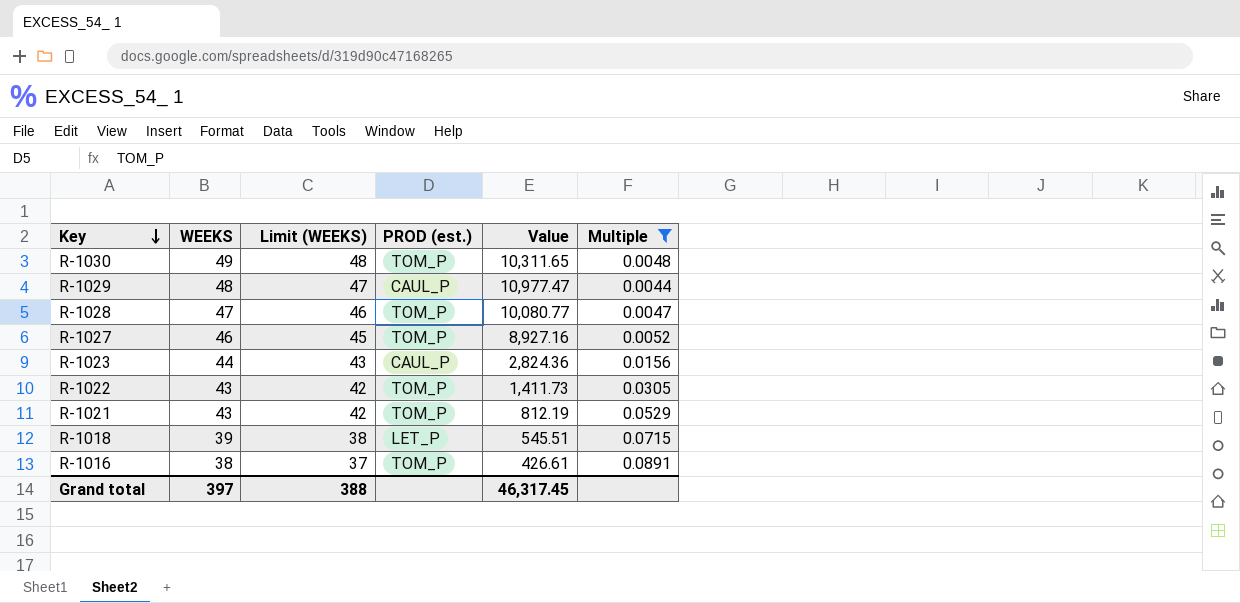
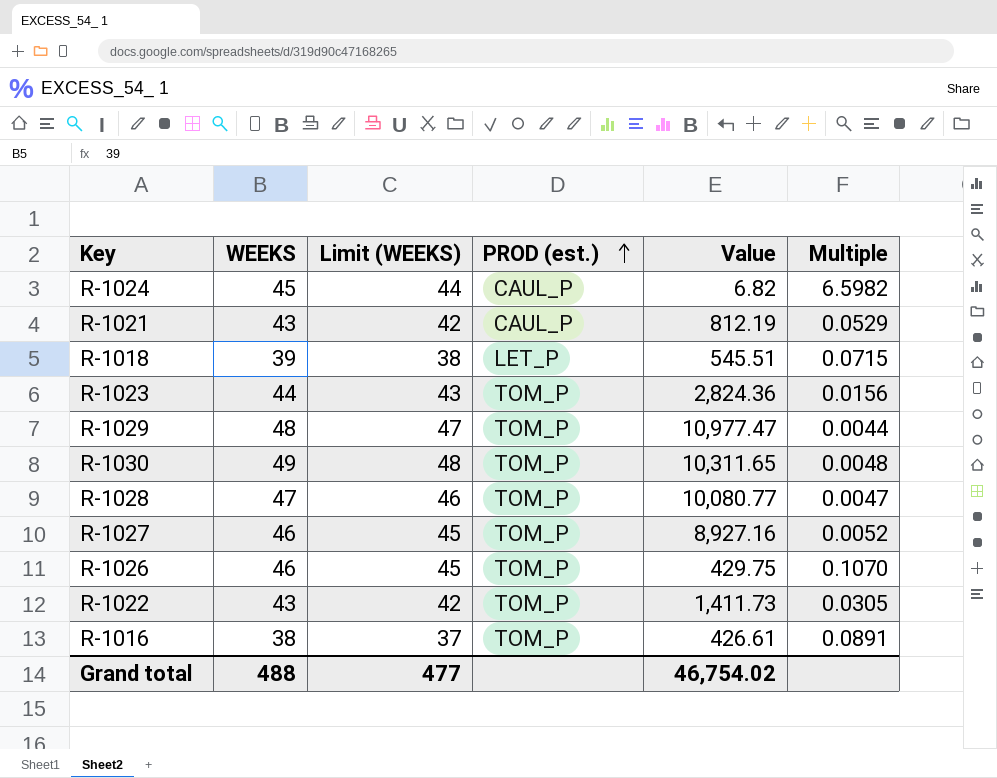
filter: Multiple <= 0.0891 -> none
row order: Key descending -> PROD (est.) ascending
R-1021 | PROD (est.): TOM_P -> CAUL_P
R-1023 | PROD (est.): CAUL_P -> TOM_P
R-1029 | PROD (est.): CAUL_P -> TOM_P
Grand total | WEEKS: 397 -> 488
Grand total | Limit (WEEKS): 388 -> 477
Grand total | Value: 46,317.45 -> 46,754.02

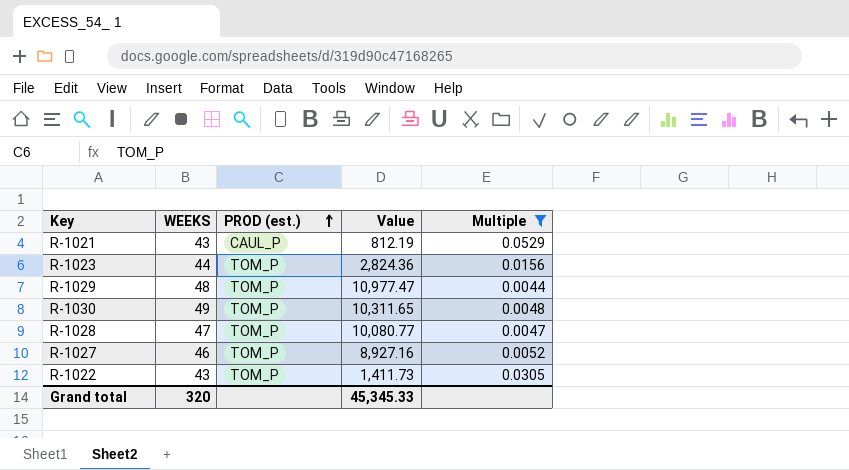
filter: none -> Multiple <= 0.0529
column Limit (WEEKS) | formula: [WEEKS] - 1 -> none
Grand total | WEEKS: 488 -> 320
Grand total | Value: 46,754.02 -> 45,345.33

